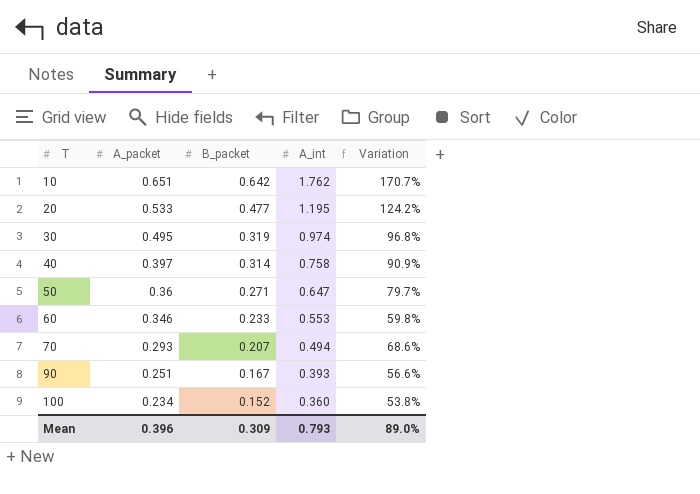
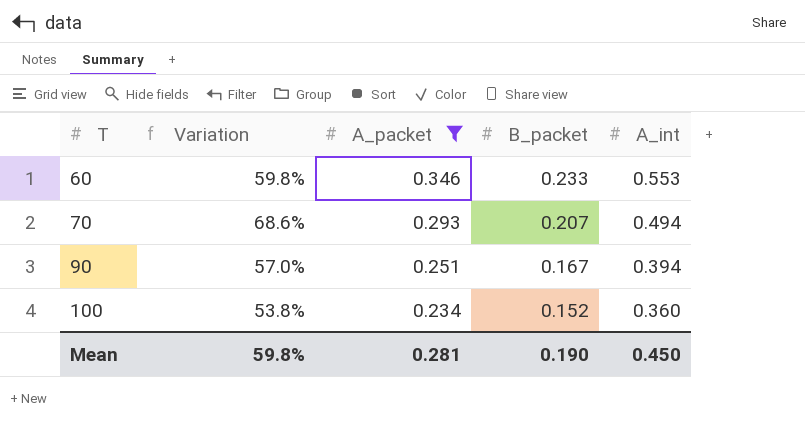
filter: none -> A_packet <= 0.346
column Variation | position: 5 -> 2
90 | Variation: 56.6% -> 57.0%
90 | A_int: 0.393 -> 0.394
Mean | Variation: 89.0% -> 59.8%
Mean | A_packet: 0.396 -> 0.281
Mean | B_packet: 0.309 -> 0.190
Mean | A_int: 0.793 -> 0.450

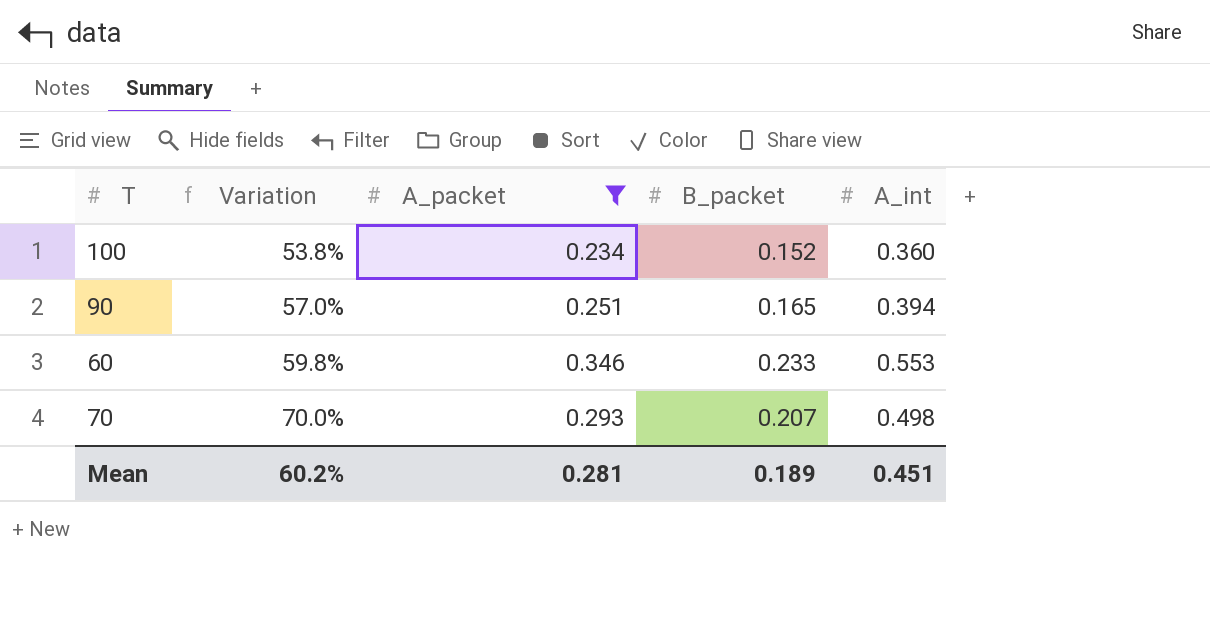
row order: T ascending -> Variation ascending
90 | B_packet: 0.167 -> 0.165
70 | Variation: 68.6% -> 70.0%
70 | A_int: 0.494 -> 0.498
Mean | Variation: 59.8% -> 60.2%
Mean | B_packet: 0.190 -> 0.189
Mean | A_int: 0.450 -> 0.451

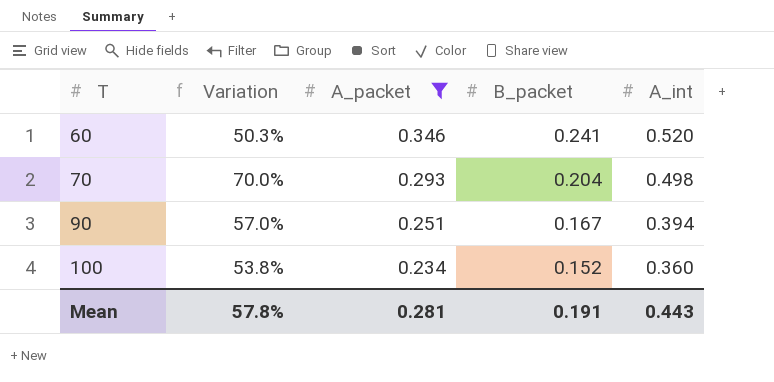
row order: Variation ascending -> T ascending
60 | Variation: 59.8% -> 50.3%
60 | B_packet: 0.233 -> 0.241
60 | A_int: 0.553 -> 0.520
70 | B_packet: 0.207 -> 0.204
90 | B_packet: 0.165 -> 0.167
Mean | Variation: 60.2% -> 57.8%
Mean | B_packet: 0.189 -> 0.191
Mean | A_int: 0.451 -> 0.443

